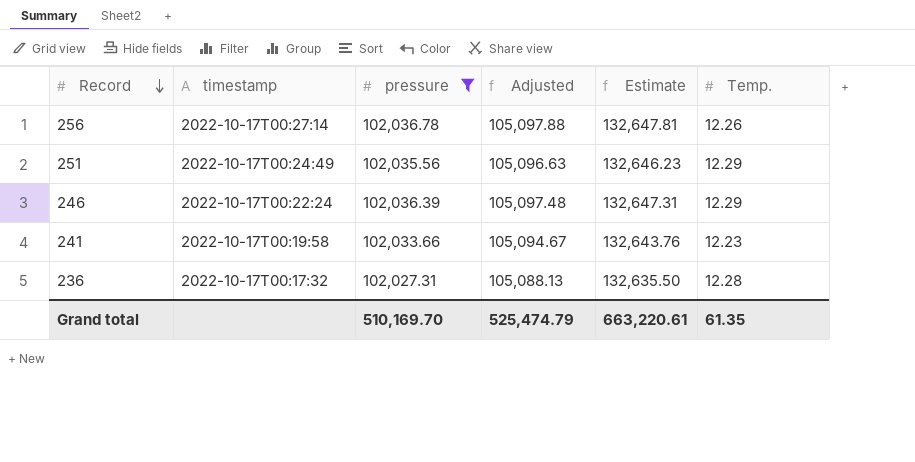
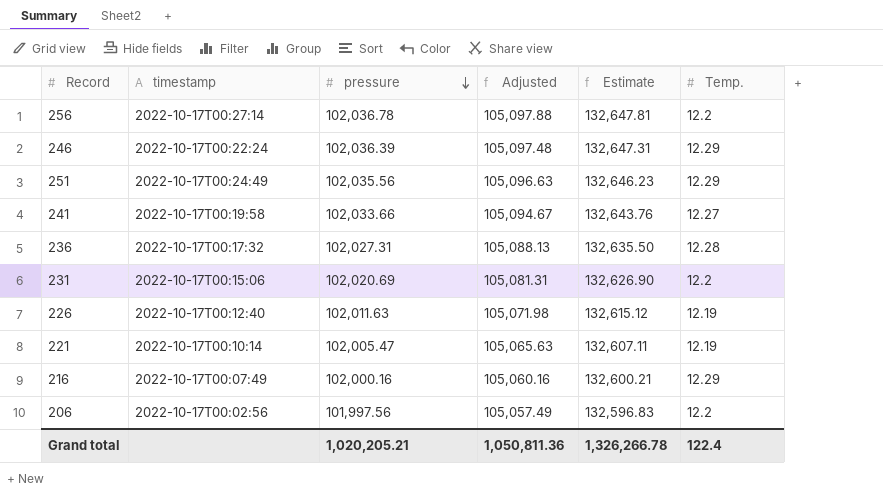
filter: pressure >= 102,027.31 -> none
row order: Record descending -> pressure descending
256 | Temp.: 12.26 -> 12.2
241 | Temp.: 12.23 -> 12.27
Grand total | pressure: 510,169.70 -> 1,020,205.21
Grand total | Adjusted: 525,474.79 -> 1,050,811.36
Grand total | Estimate: 663,220.61 -> 1,326,266.78
Grand total | Temp.: 61.35 -> 122.4

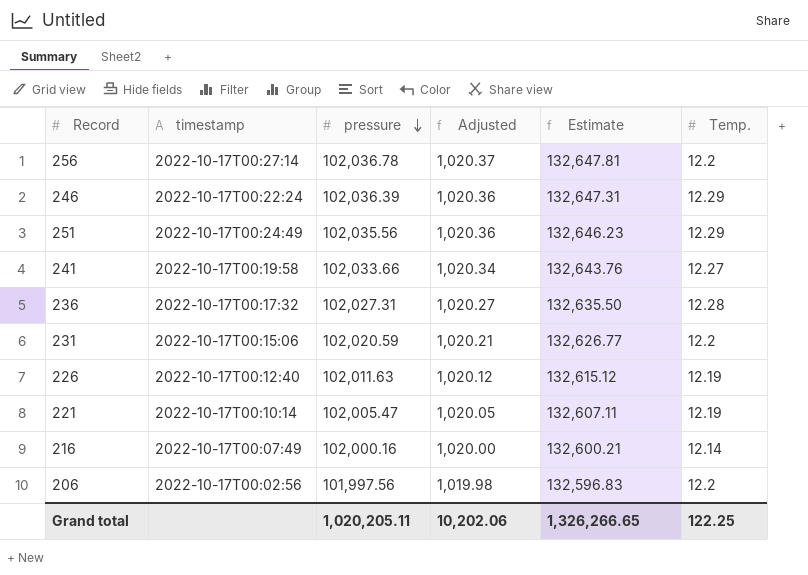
column Adjusted | formula: [pressure] * 1.03 -> [pressure] * 0.01
231 | pressure: 102,020.69 -> 102,020.59
231 | Estimate: 132,626.90 -> 132,626.77
216 | Temp.: 12.29 -> 12.14
Grand total | pressure: 1,020,205.21 -> 1,020,205.11
Grand total | Adjusted: 1,050,811.36 -> 10,202.06
Grand total | Estimate: 1,326,266.78 -> 1,326,266.65
Grand total | Temp.: 122.4 -> 122.25

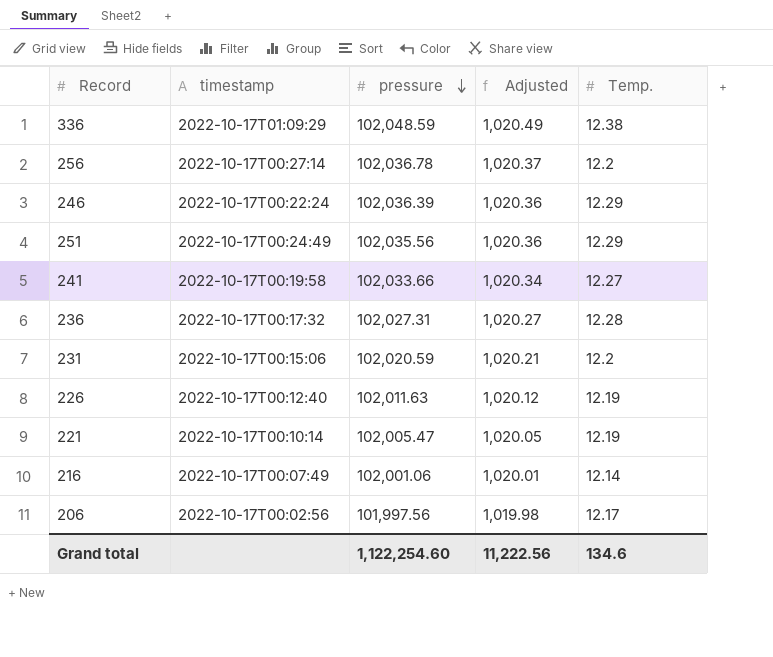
column Estimate | formula: [pressure] * 1.3 -> none
row 336: none -> 2022-10-17T01:09:29 | 102,048.59 | 1,020.49 | 12.38
216 | pressure: 102,000.16 -> 102,001.06
216 | Adjusted: 1,020.00 -> 1,020.01
206 | Temp.: 12.2 -> 12.17
Grand total | pressure: 1,020,205.11 -> 1,122,254.60
Grand total | Adjusted: 10,202.06 -> 11,222.56
Grand total | Temp.: 122.25 -> 134.6

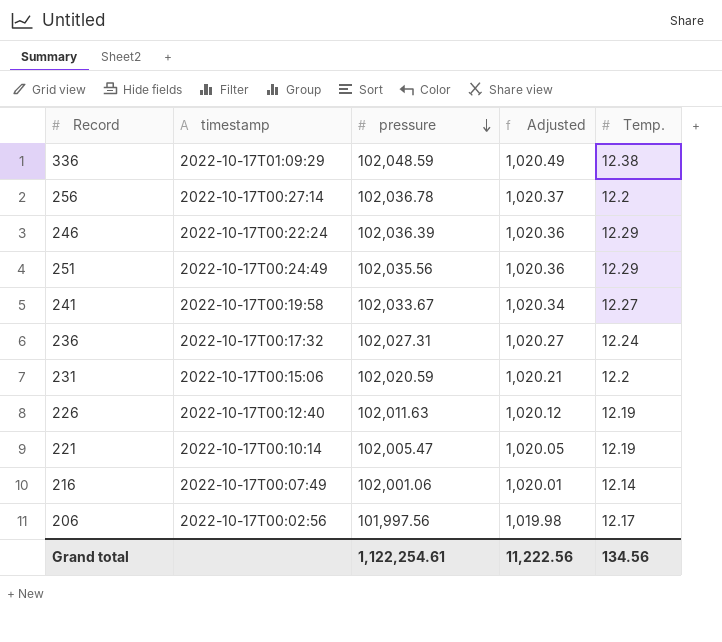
241 | pressure: 102,033.66 -> 102,033.67
236 | Temp.: 12.28 -> 12.24
Grand total | pressure: 1,122,254.60 -> 1,122,254.61
Grand total | Temp.: 134.6 -> 134.56

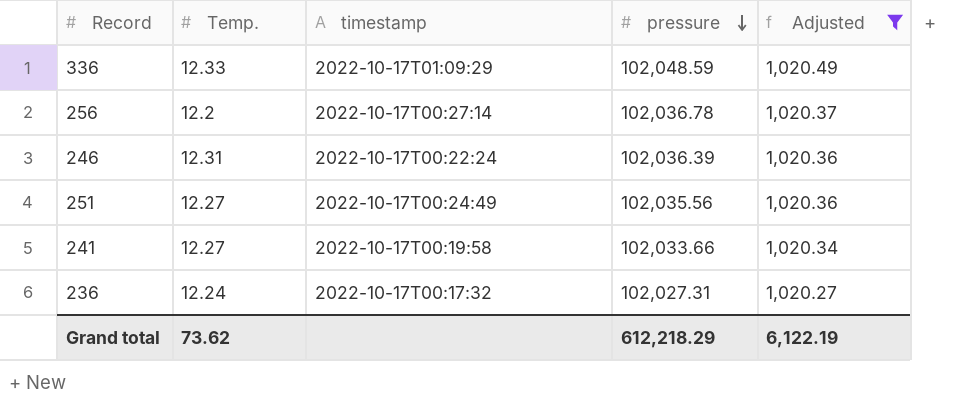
filter: none -> Adjusted >= 1,020.27
column Temp. | position: 5 -> 2
336 | Temp.: 12.38 -> 12.33
246 | Temp.: 12.29 -> 12.31
251 | Temp.: 12.29 -> 12.27
241 | pressure: 102,033.67 -> 102,033.66
Grand total | Temp.: 134.56 -> 73.62
Grand total | pressure: 1,122,254.61 -> 612,218.29
Grand total | Adjusted: 11,222.56 -> 6,122.19

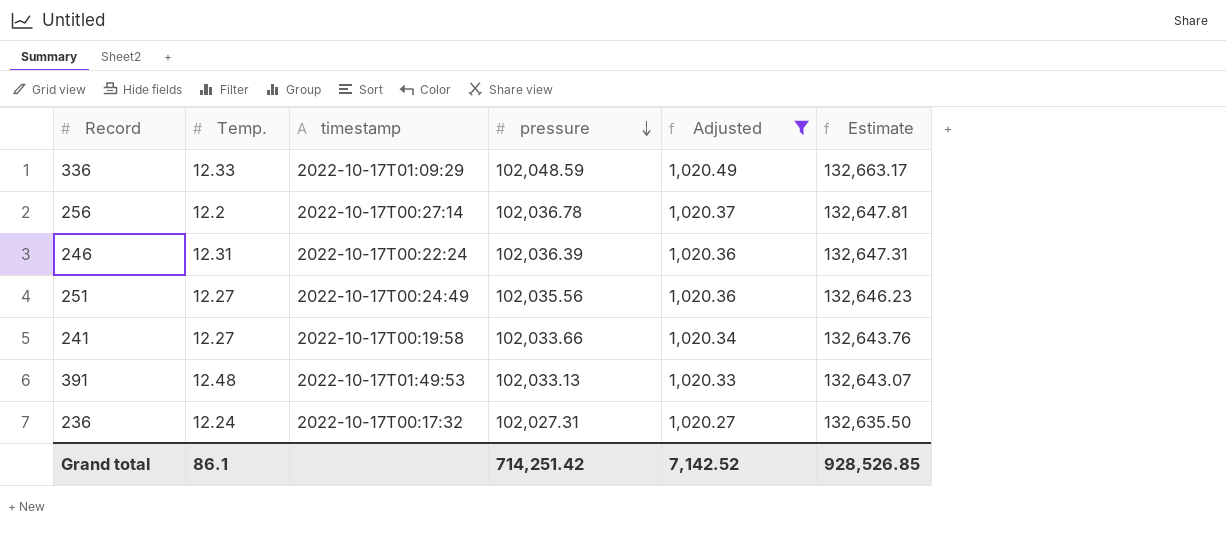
column Estimate | formula: none -> [pressure] * 1.3
row 391: none -> 12.48 | 2022-10-17T01:49:53 | 102,033.13 | 1,020.33 | 132,643.07
Grand total | Temp.: 73.62 -> 86.1
Grand total | pressure: 612,218.29 -> 714,251.42
Grand total | Adjusted: 6,122.19 -> 7,142.52

